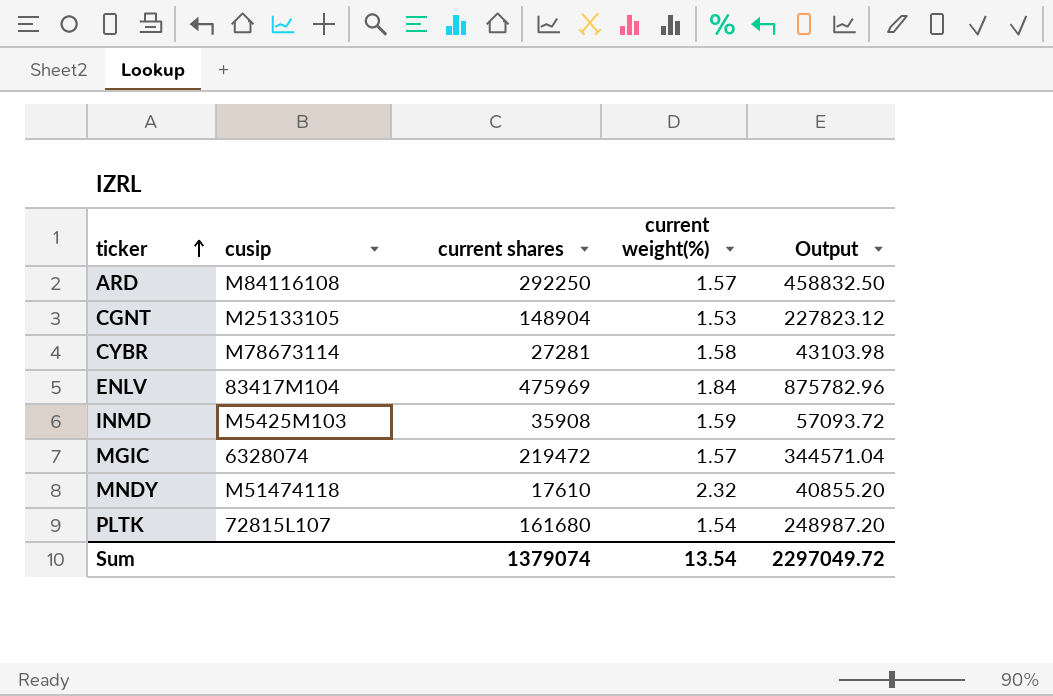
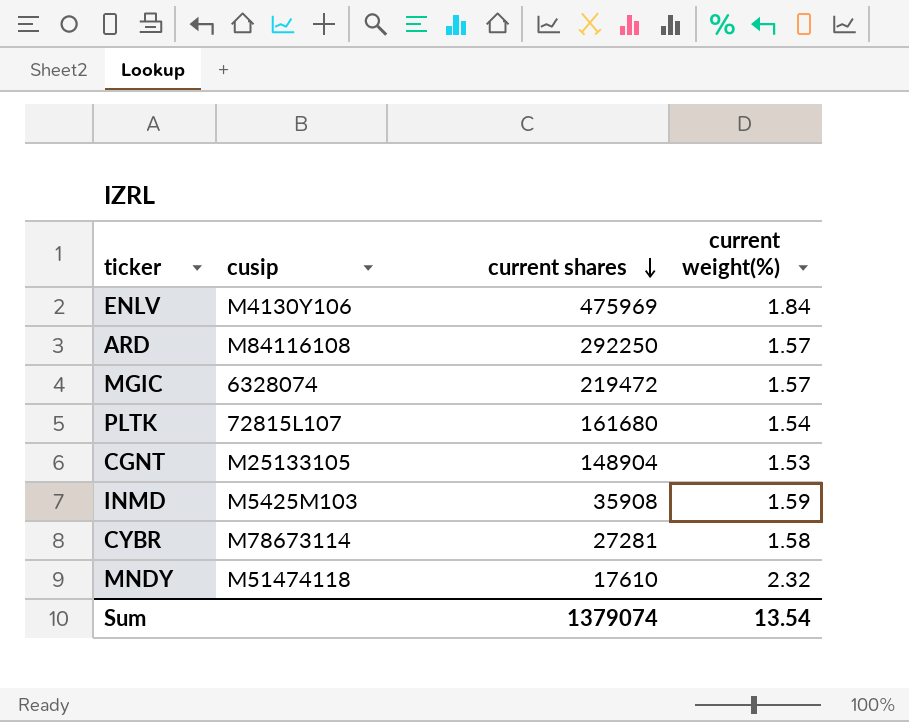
row order: ticker ascending -> current shares descending
column Output | formula: [current shares] * [current weight(%)] -> none
ENLV | cusip: 83417M104 -> M4130Y106

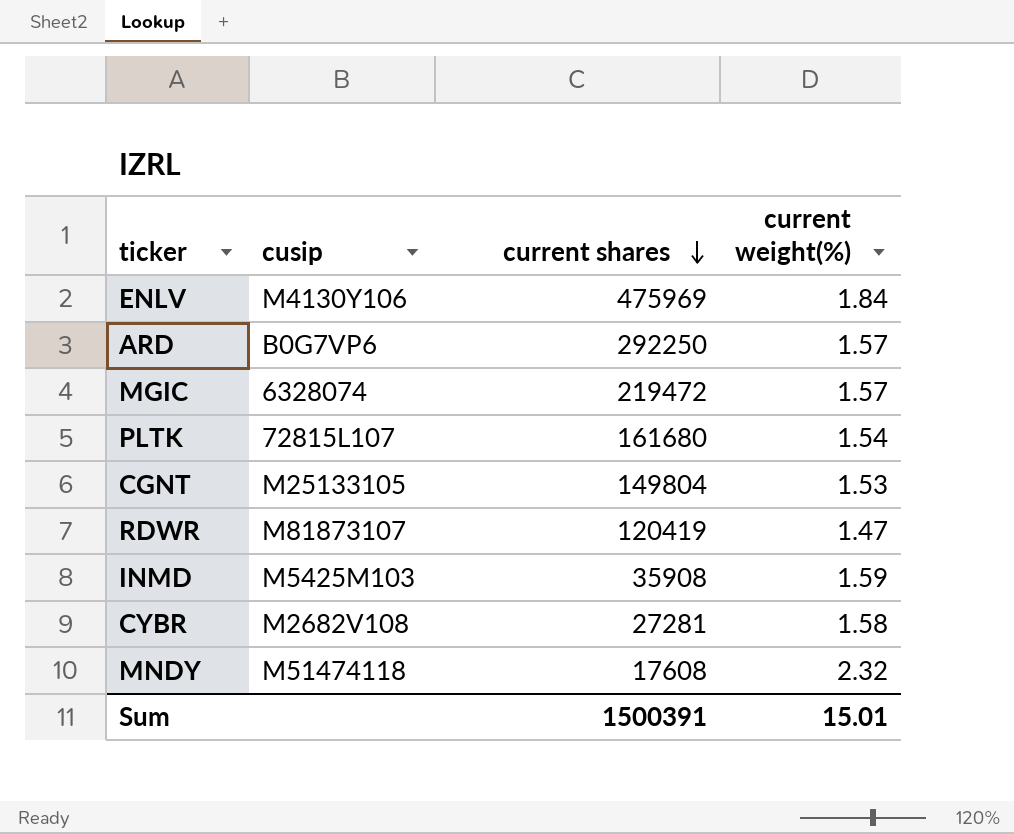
ARD | cusip: M84116108 -> B0G7VP6
CGNT | current shares: 148904 -> 149804
row RDWR: none -> M81873107 | 120419 | 1.47
CYBR | cusip: M78673114 -> M2682V108
MNDY | current shares: 17610 -> 17608
Sum | current shares: 1379074 -> 1500391
Sum | current weight(%): 13.54 -> 15.01

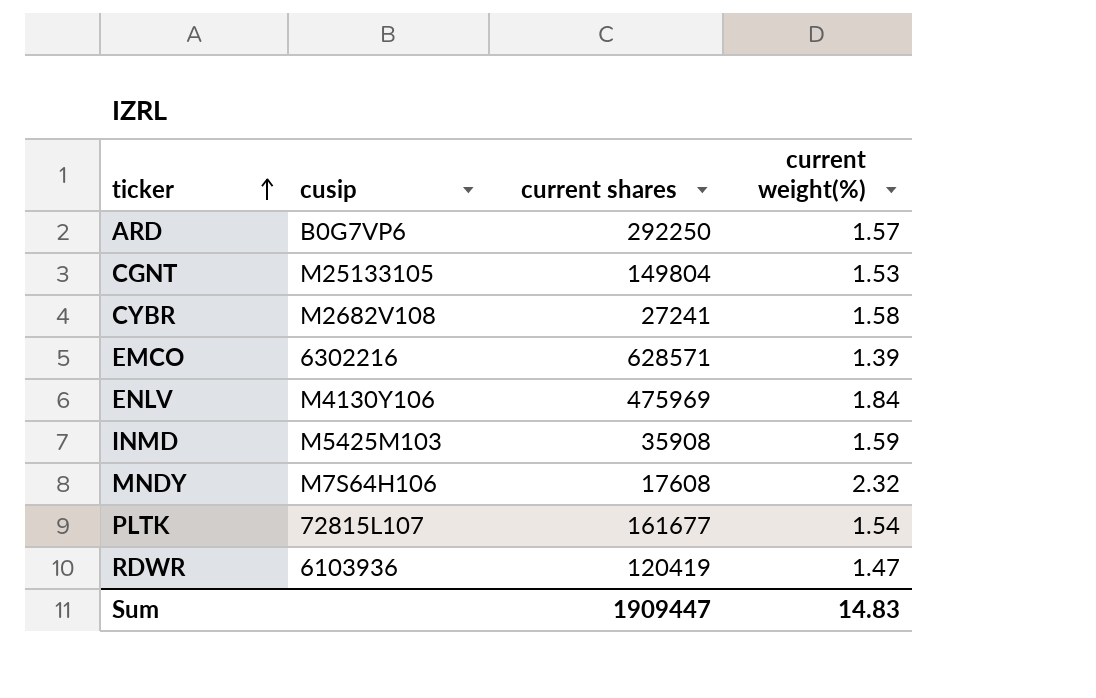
row order: current shares descending -> ticker ascending
row MGIC: 6328074 | 219472 | 1.57 -> none
CYBR | current shares: 27281 -> 27241
row EMCO: none -> 6302216 | 628571 | 1.39
MNDY | cusip: M51474118 -> M7S64H106
PLTK | current shares: 161680 -> 161677
RDWR | cusip: M81873107 -> 6103936
Sum | current shares: 1500391 -> 1909447
Sum | current weight(%): 15.01 -> 14.83

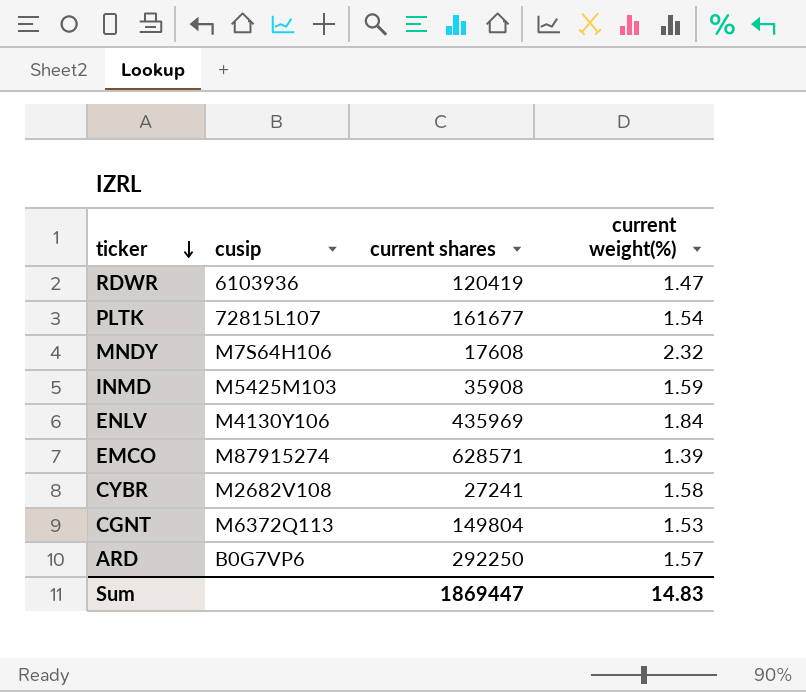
row order: ticker ascending -> ticker descending
ENLV | current shares: 475969 -> 435969
EMCO | cusip: 6302216 -> M87915274
CGNT | cusip: M25133105 -> M6372Q113
Sum | current shares: 1909447 -> 1869447

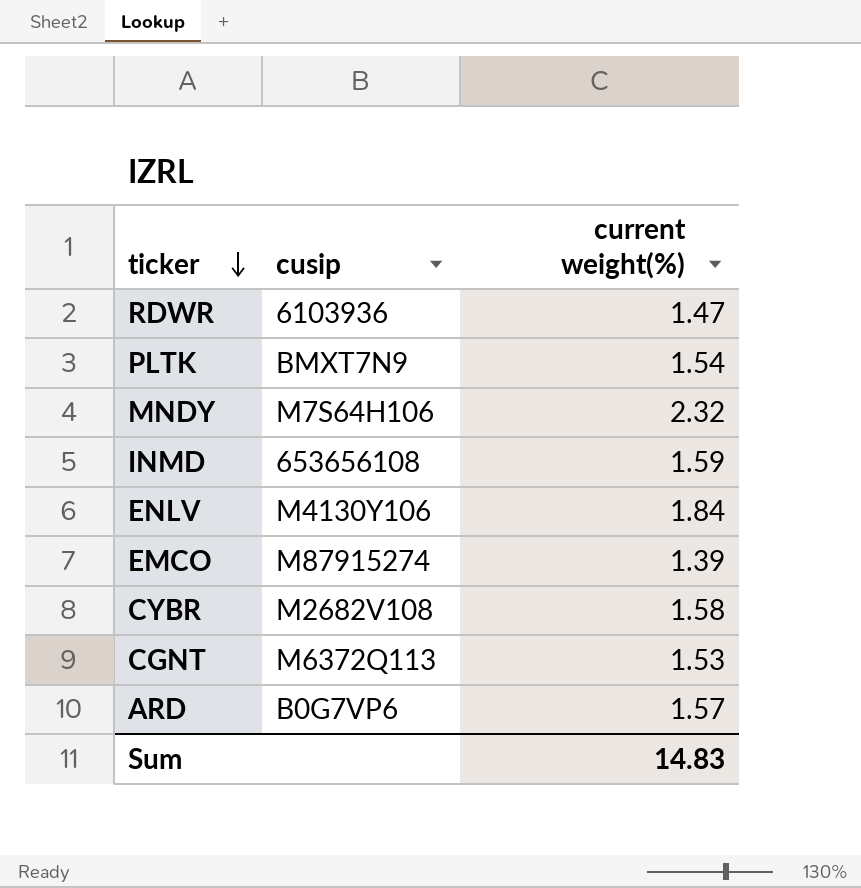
column current shares | position: 3 -> none
PLTK | cusip: 72815L107 -> BMXT7N9
INMD | cusip: M5425M103 -> 653656108

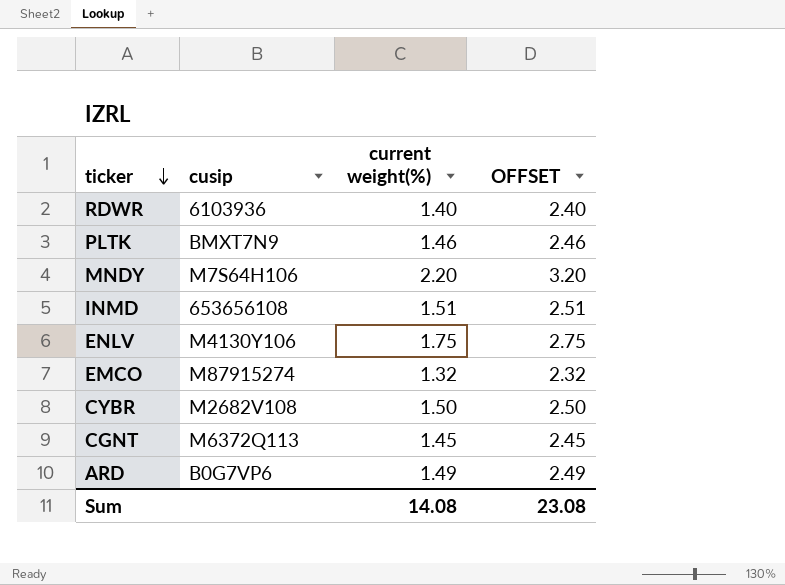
column OFFSET | formula: none -> [current weight(%)] + 1
RDWR | current weight(%): 1.47 -> 1.40
PLTK | current weight(%): 1.54 -> 1.46
MNDY | current weight(%): 2.32 -> 2.20
INMD | current weight(%): 1.59 -> 1.51
ENLV | current weight(%): 1.84 -> 1.75
EMCO | current weight(%): 1.39 -> 1.32
CYBR | current weight(%): 1.58 -> 1.50
CGNT | current weight(%): 1.53 -> 1.45
ARD | current weight(%): 1.57 -> 1.49
Sum | current weight(%): 14.83 -> 14.08

